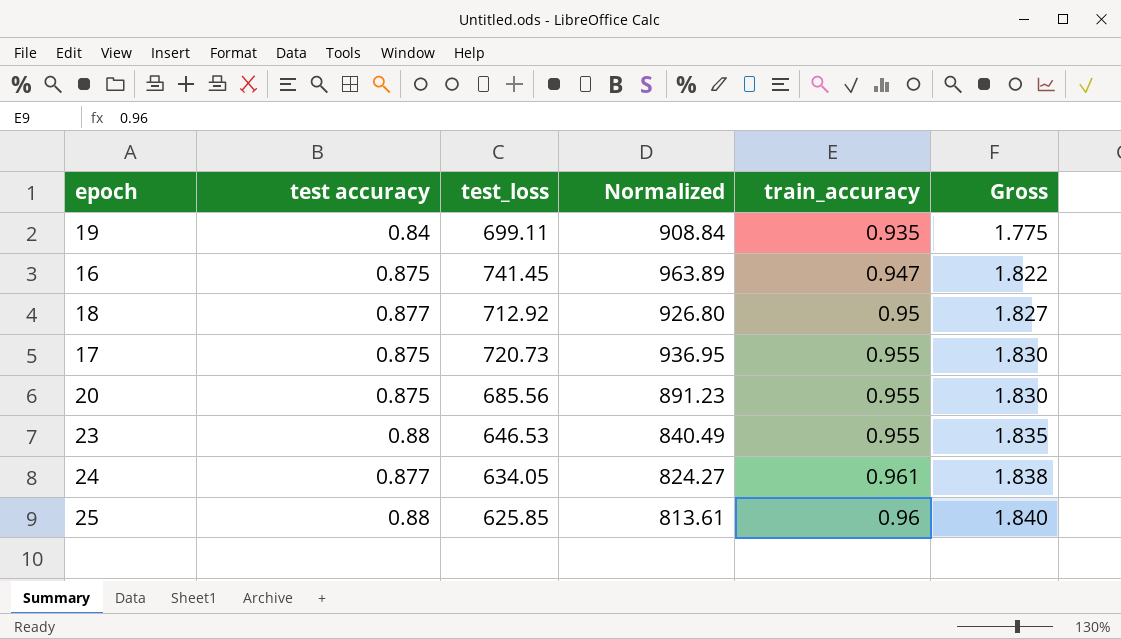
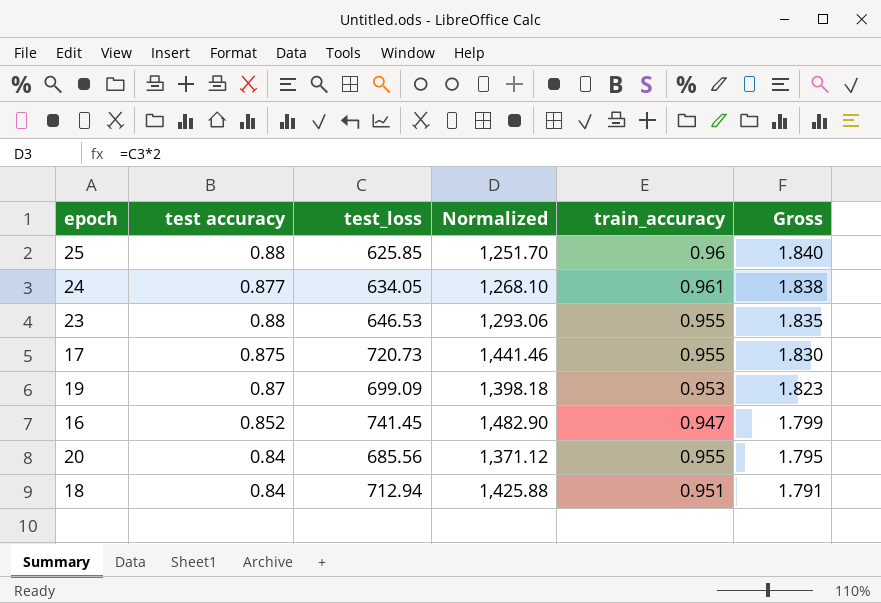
row order: Gross ascending -> Gross descending
column Normalized | formula: [test_loss] * 1.3 -> [test_loss] * 2
19 | test accuracy: 0.84 -> 0.87
19 | test_loss: 699.11 -> 699.09
19 | train_accuracy: 0.935 -> 0.953
19 | Gross: 1.775 -> 1.823
16 | test accuracy: 0.875 -> 0.852
16 | Gross: 1.822 -> 1.799
20 | test accuracy: 0.875 -> 0.84
20 | Gross: 1.830 -> 1.795
18 | test accuracy: 0.877 -> 0.84
18 | test_loss: 712.92 -> 712.94
18 | train_accuracy: 0.95 -> 0.951
18 | Gross: 1.827 -> 1.791

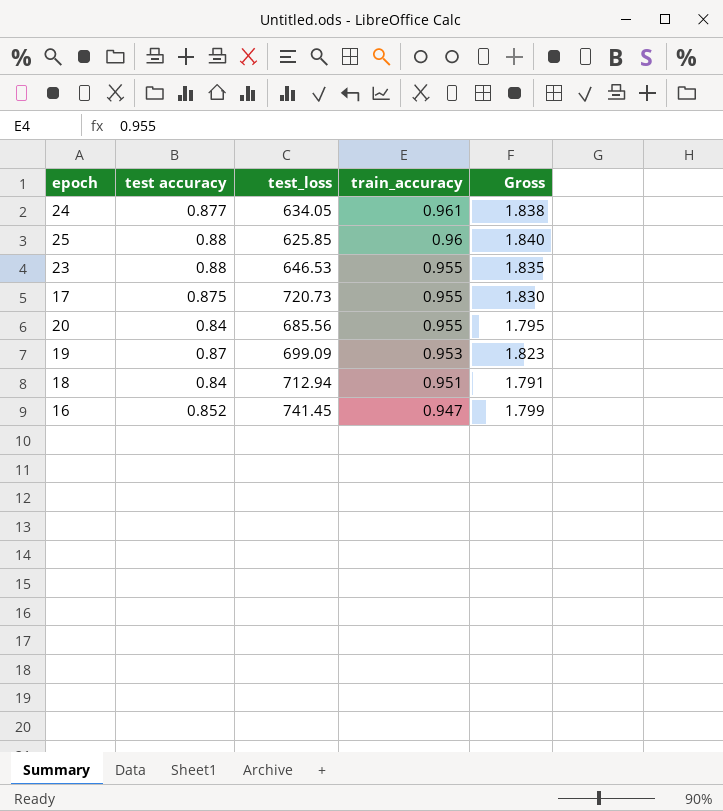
row order: Gross descending -> train_accuracy descending
column Normalized | formula: [test_loss] * 2 -> none

